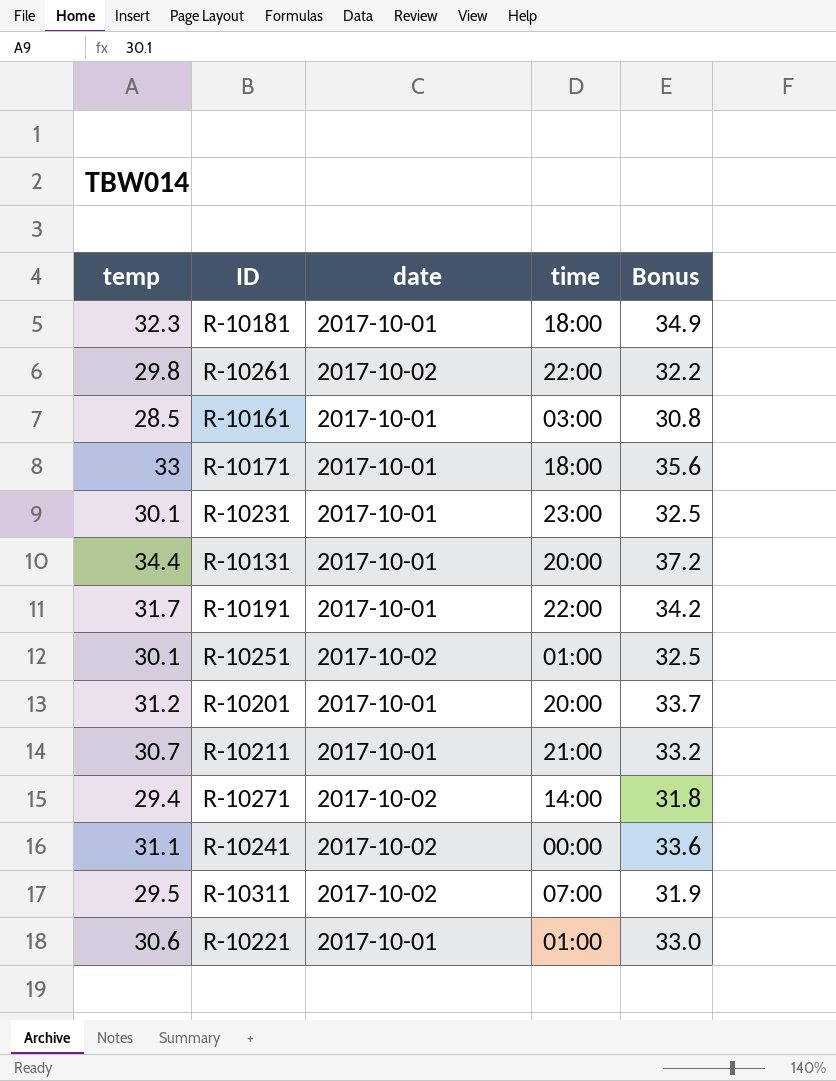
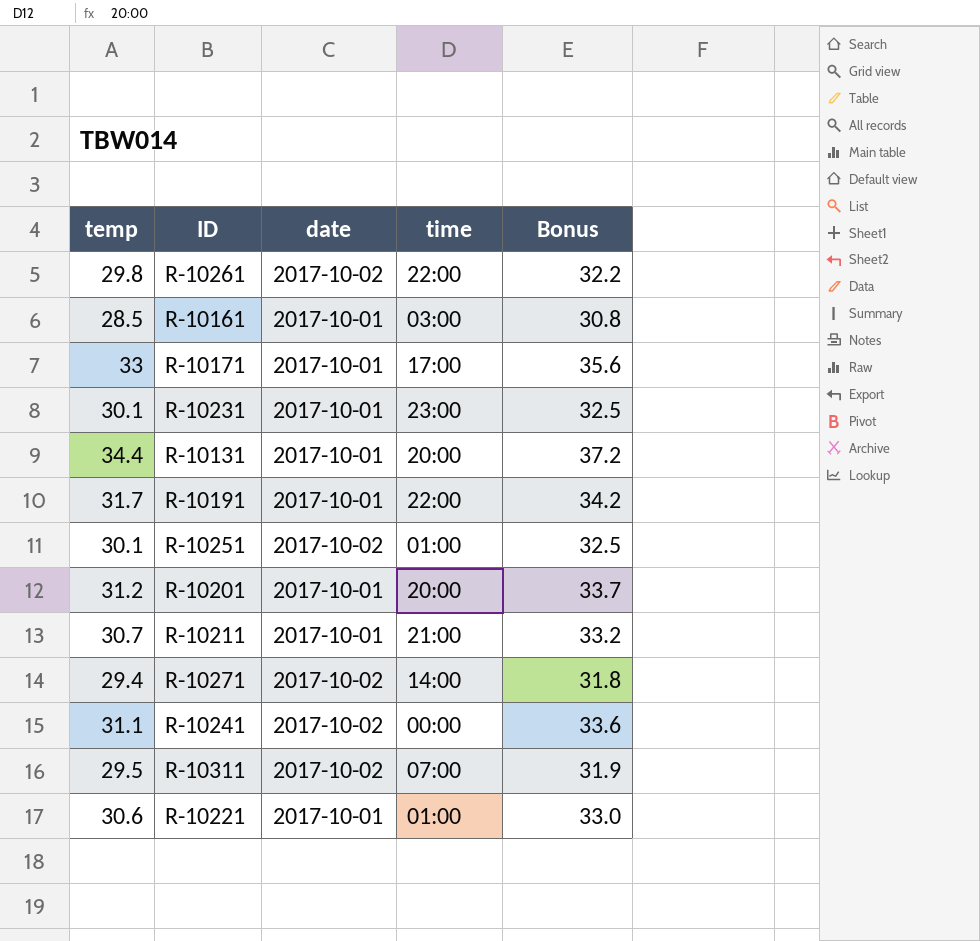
row R-10181: 32.3 | 2017-10-01 | 18:00 | 34.9 -> none
R-10171 | time: 18:00 -> 17:00

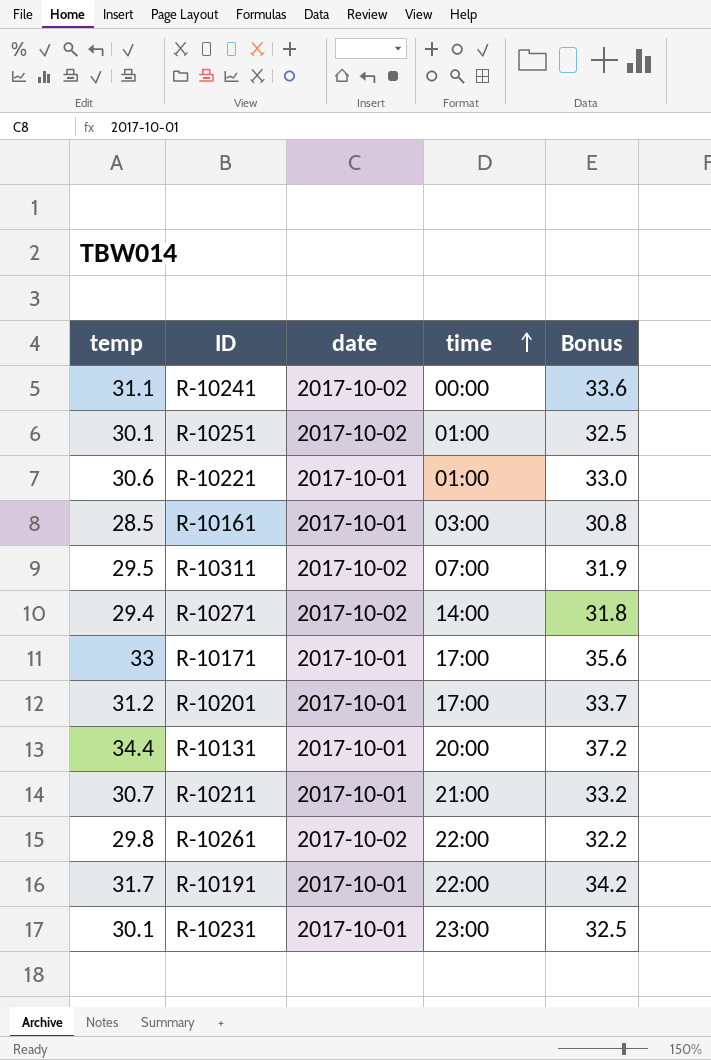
row order: none -> time ascending
R-10201 | time: 20:00 -> 17:00

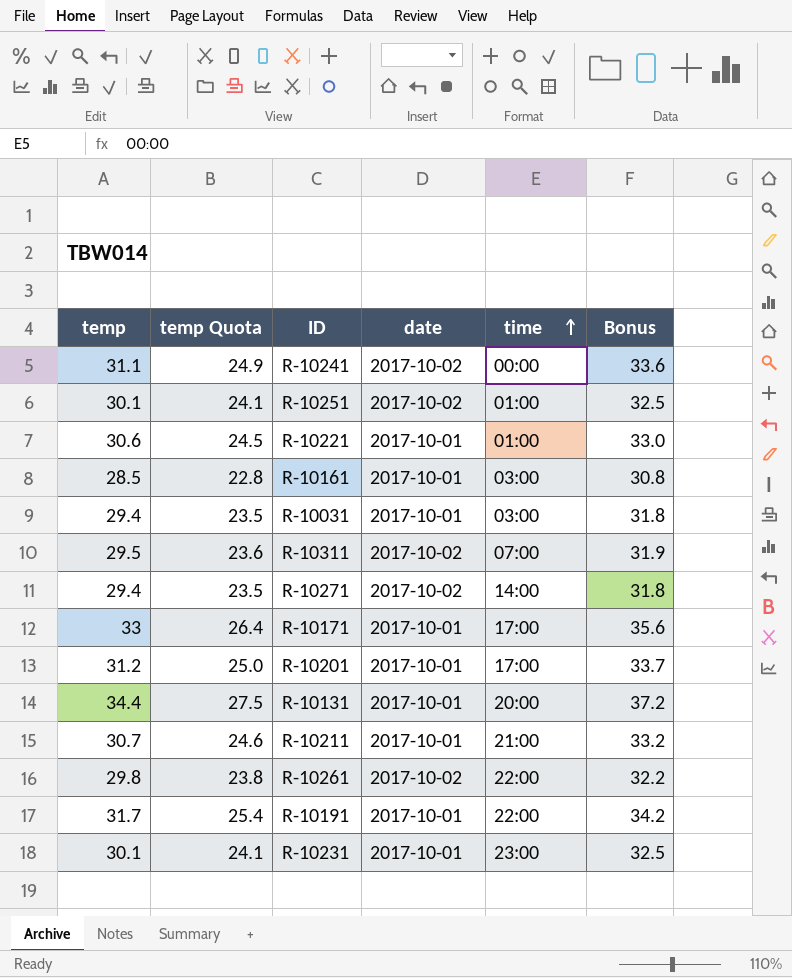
column temp Quota | formula: none -> [temp] * 0.8
row R-10031: none -> 29.4 | 23.5 | 2017-10-01 | 03:00 | 31.8

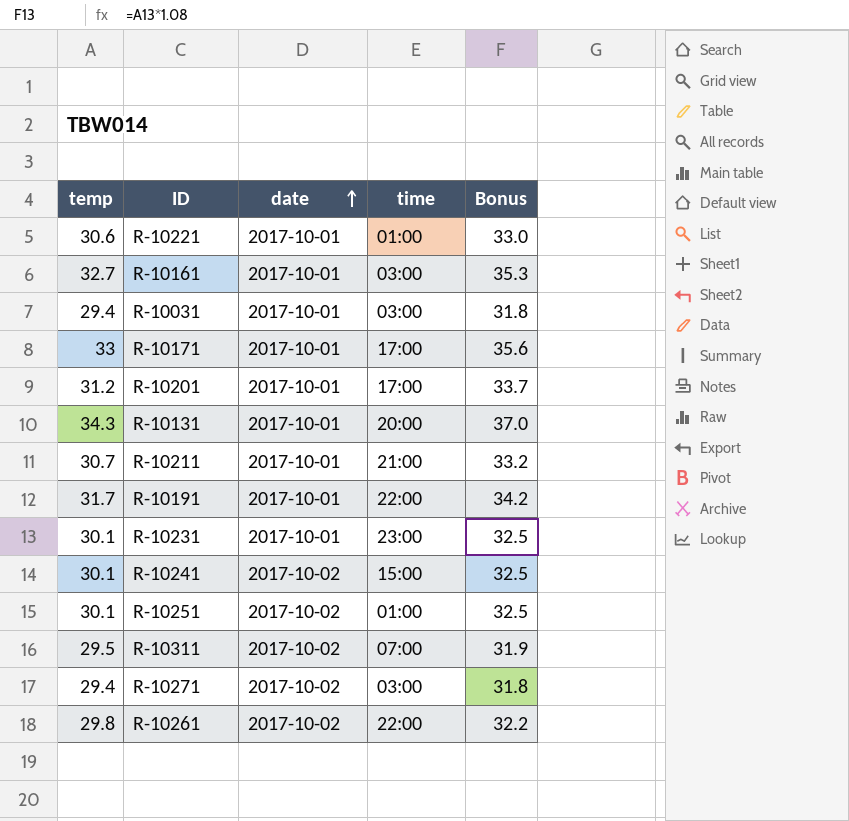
row order: time ascending -> date ascending
column temp Quota | formula: [temp] * 0.8 -> none
R-10161 | temp: 28.5 -> 32.7
R-10161 | Bonus: 30.8 -> 35.3
R-10131 | temp: 34.4 -> 34.3
R-10131 | Bonus: 37.2 -> 37.0
R-10241 | temp: 31.1 -> 30.1
R-10241 | time: 00:00 -> 15:00
R-10241 | Bonus: 33.6 -> 32.5
R-10271 | time: 14:00 -> 03:00

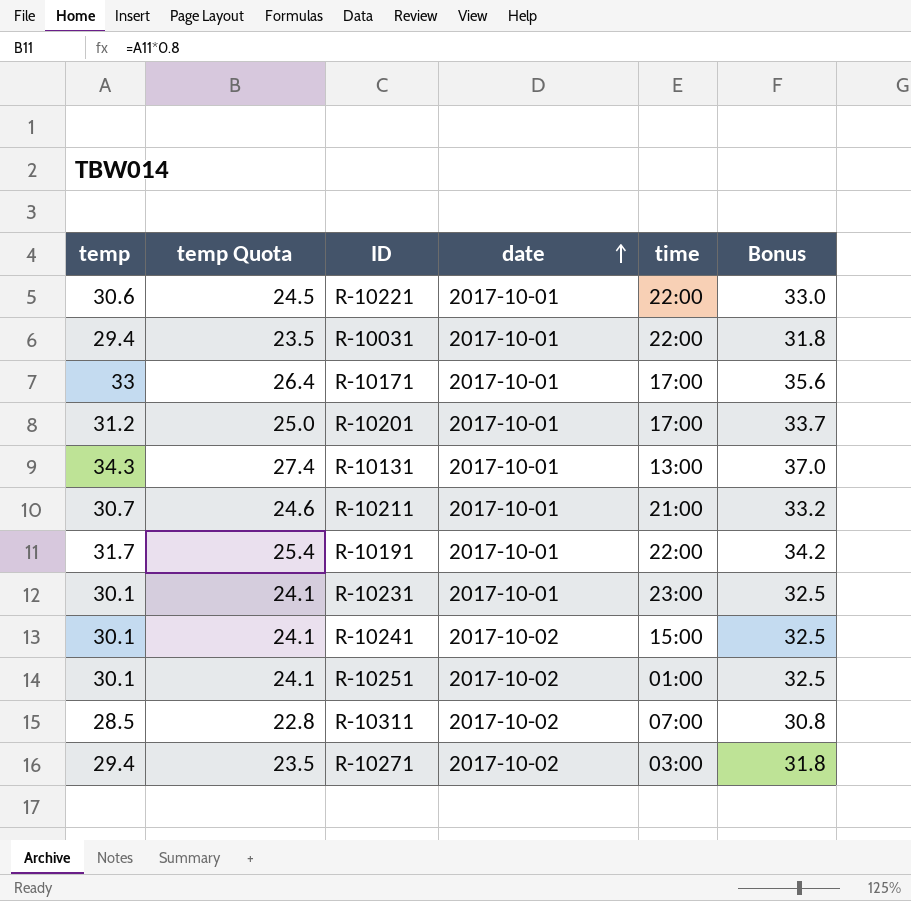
column temp Quota | formula: none -> [temp] * 0.8
row R-10161: 32.7 | 2017-10-01 | 03:00 | 35.3 -> none
row R-10261: 29.8 | 2017-10-02 | 22:00 | 32.2 -> none
R-10221 | time: 01:00 -> 22:00
R-10031 | time: 03:00 -> 22:00
R-10131 | time: 20:00 -> 13:00
R-10311 | temp: 29.5 -> 28.5
R-10311 | Bonus: 31.9 -> 30.8

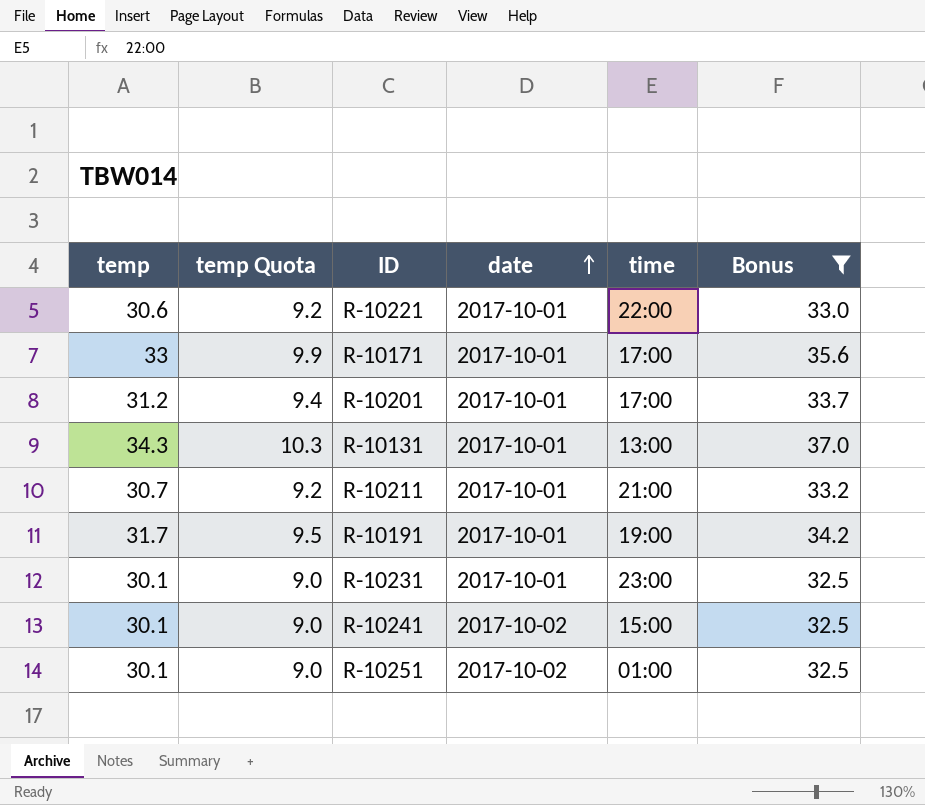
filter: none -> Bonus >= 32.5
column temp Quota | formula: [temp] * 0.8 -> [temp] * 0.3
R-10191 | time: 22:00 -> 19:00

